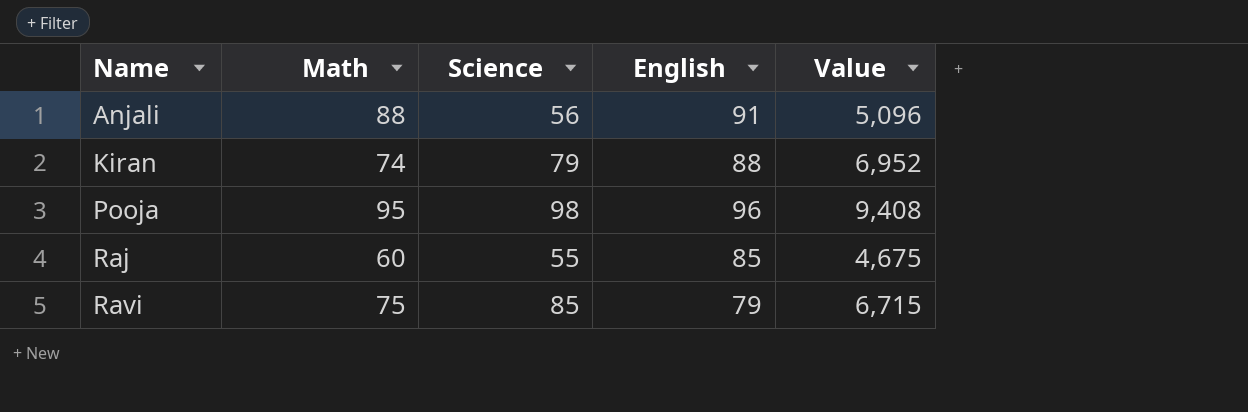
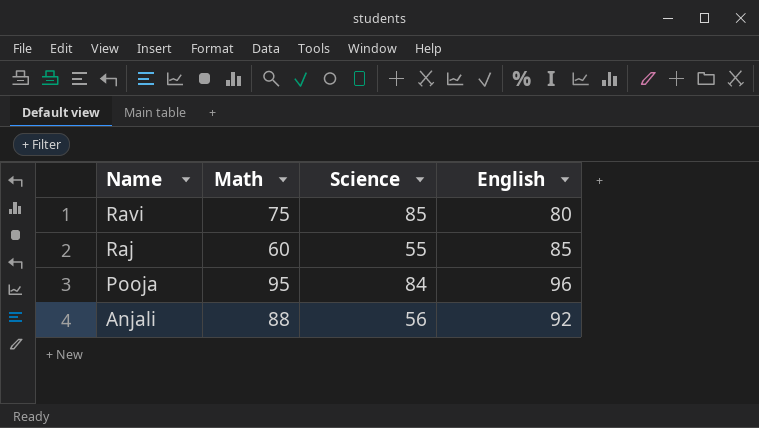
row order: Name ascending -> Name descending
column Value | formula: [Science] * [English] -> none
row Kiran: 74 | 79 | 88 | 6,952 -> none
Ravi | English: 79 -> 80
Pooja | Science: 98 -> 84
Anjali | English: 91 -> 92

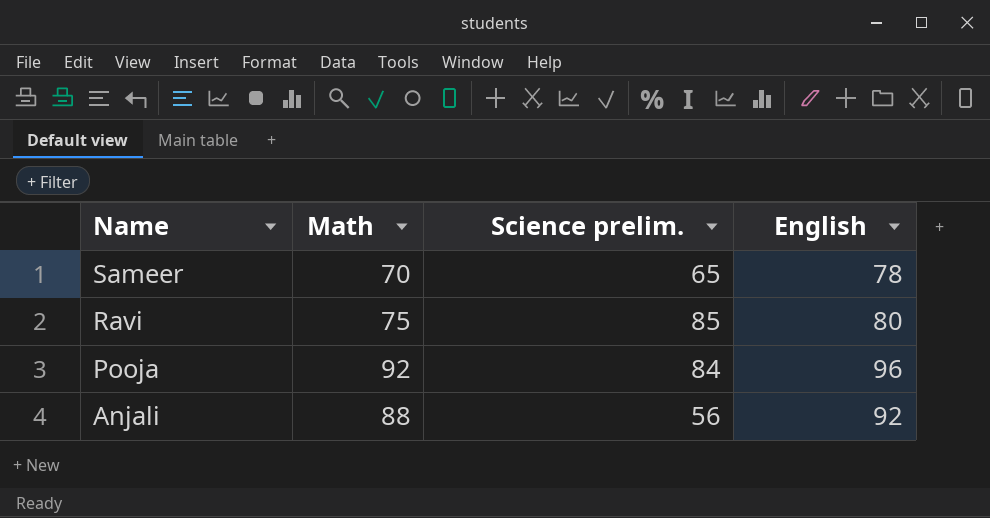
column name: Science -> Science prelim.
row Raj: 60 | 55 | 85 -> none
row Sameer: none -> 70 | 65 | 78
Pooja | Math: 95 -> 92

